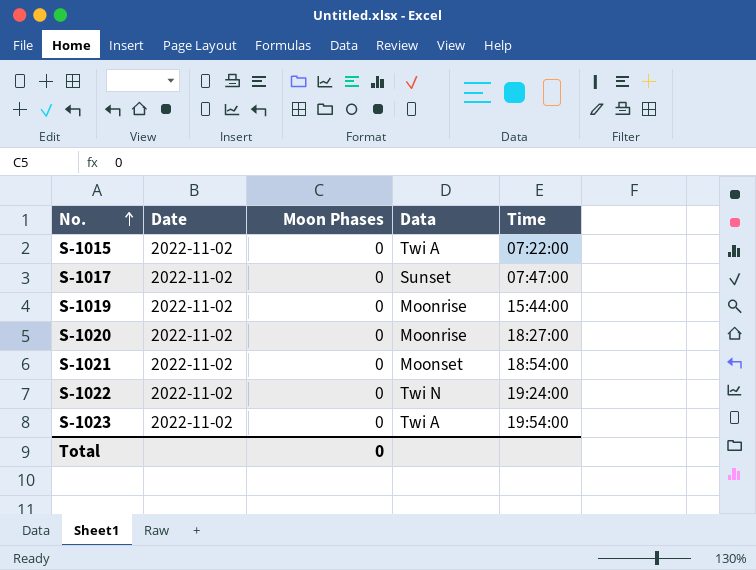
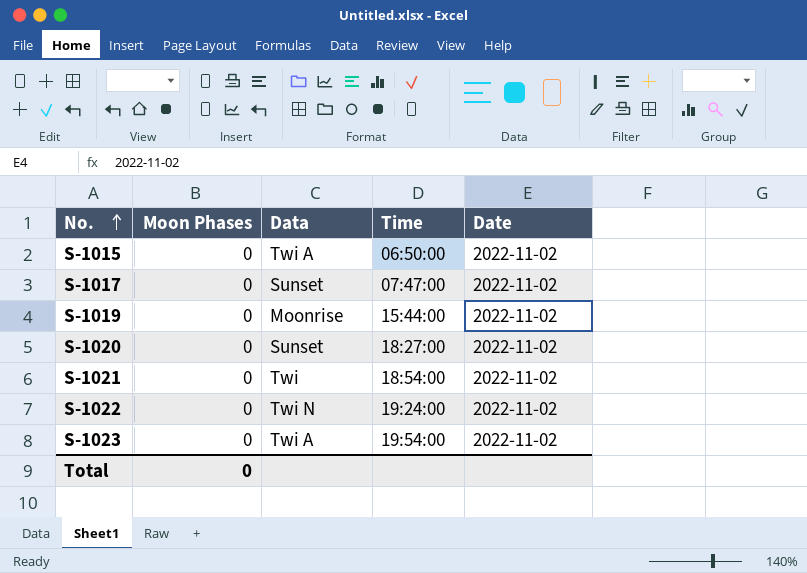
column Date | position: 2 -> 5
S-1015 | Time: 07:22:00 -> 06:50:00
S-1020 | Data: Moonrise -> Sunset
S-1021 | Data: Moonset -> Twi

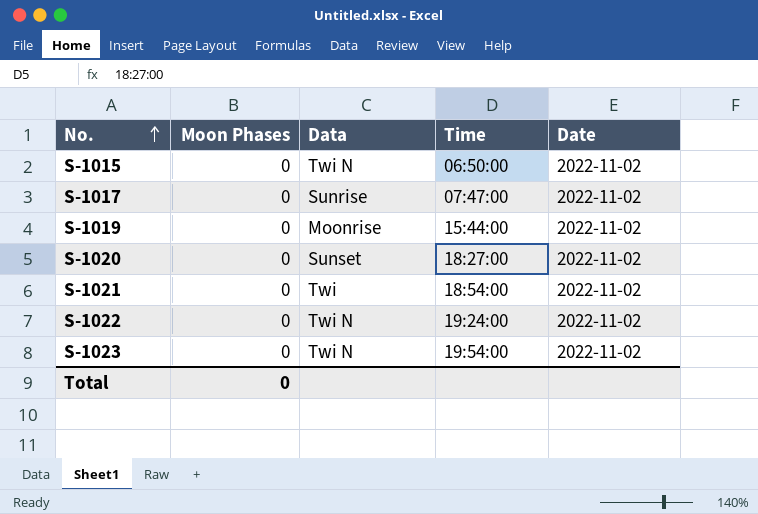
S-1015 | Data: Twi A -> Twi N
S-1017 | Data: Sunset -> Sunrise
S-1023 | Data: Twi A -> Twi N

